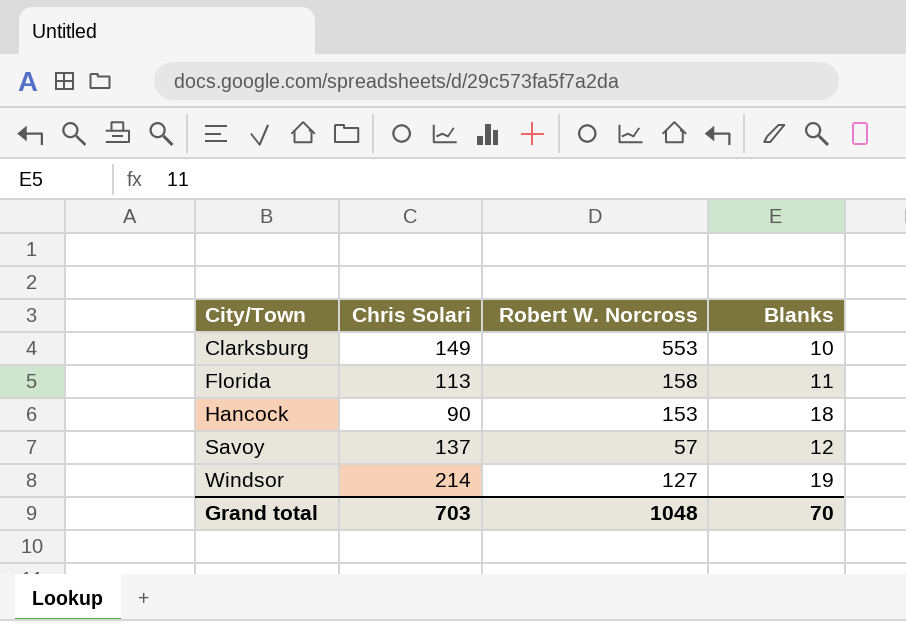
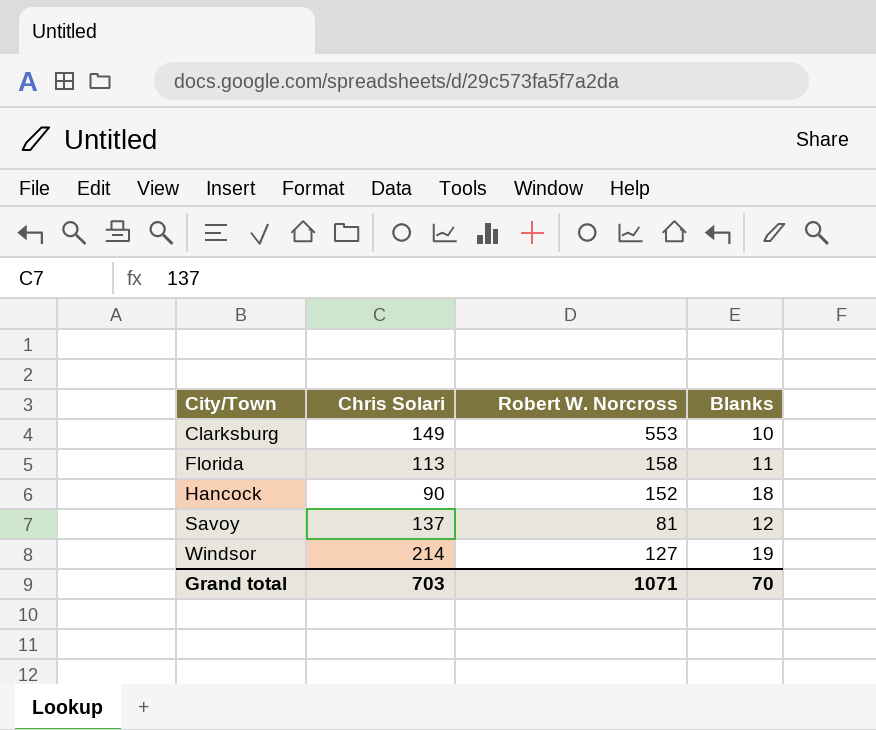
Hancock | Robert W. Norcross: 153 -> 152
Savoy | Robert W. Norcross: 57 -> 81
Grand total | Robert W. Norcross: 1048 -> 1071

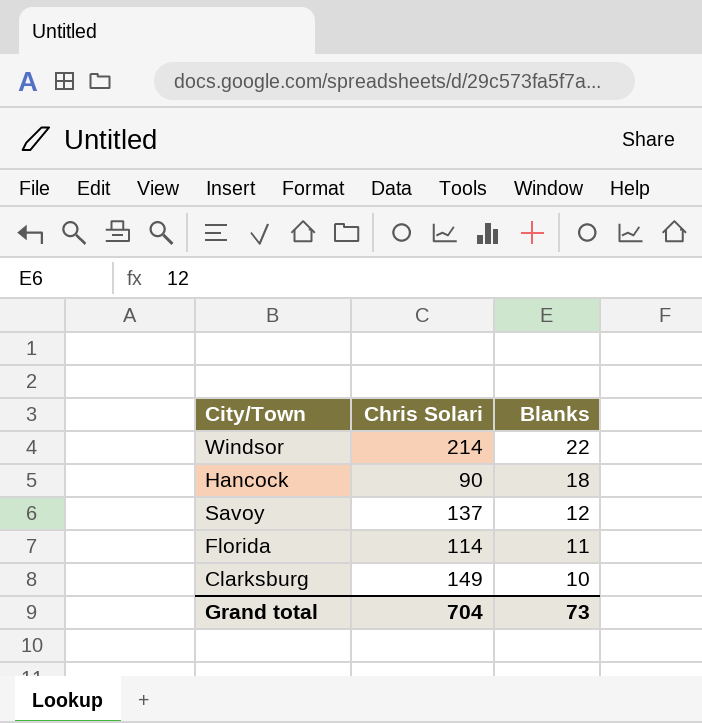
row order: City/Town ascending -> Blanks descending
column Robert W. Norcross | position: 3 -> none
Windsor | Blanks: 19 -> 22
Florida | Chris Solari: 113 -> 114
Grand total | Chris Solari: 703 -> 704
Grand total | Blanks: 70 -> 73

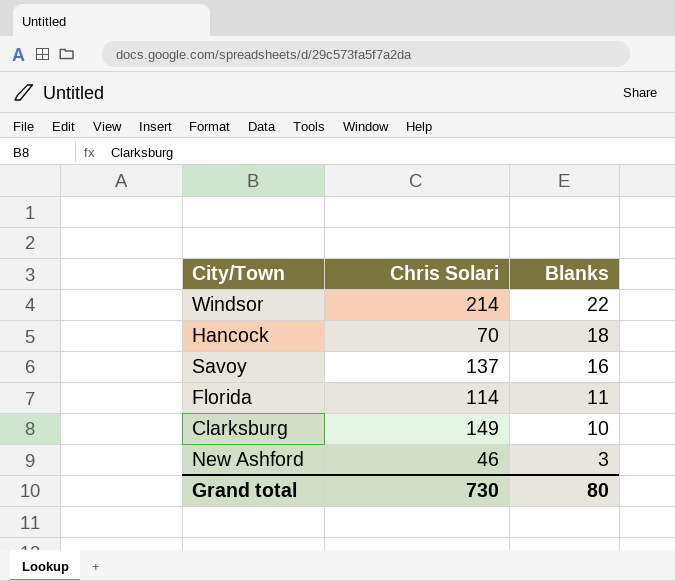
Hancock | Chris Solari: 90 -> 70
Savoy | Blanks: 12 -> 16
row New Ashford: none -> 46 | 3
Grand total | Chris Solari: 704 -> 730
Grand total | Blanks: 73 -> 80

